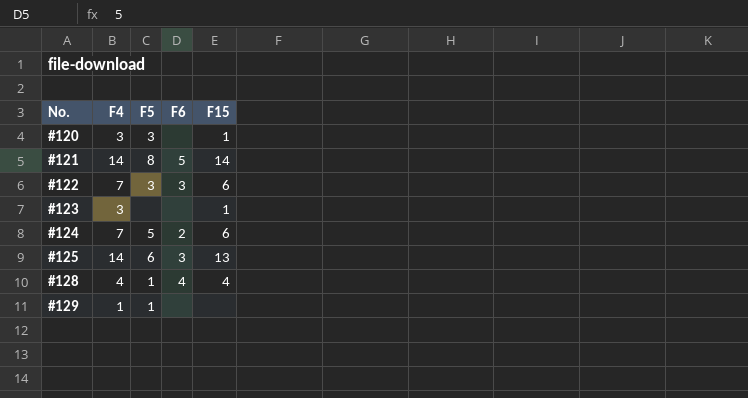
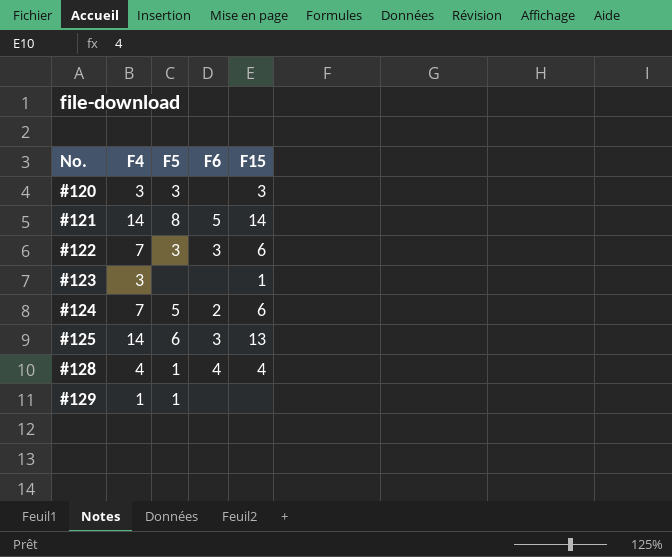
#120 | F15: 1 -> 3

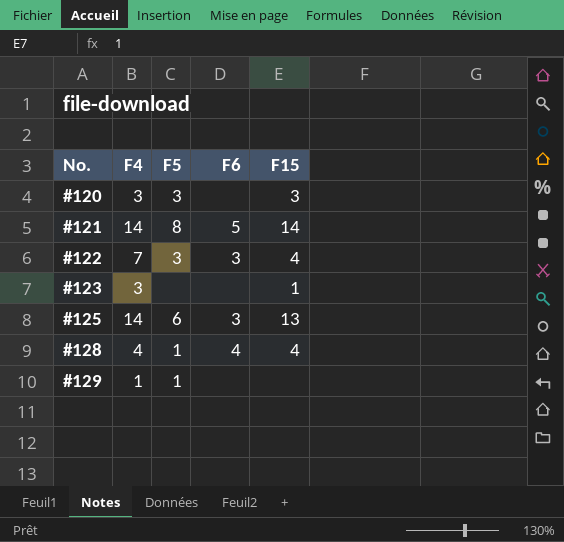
row #124: 7 | 5 | 2 | 6 -> none
#122 | F15: 6 -> 4

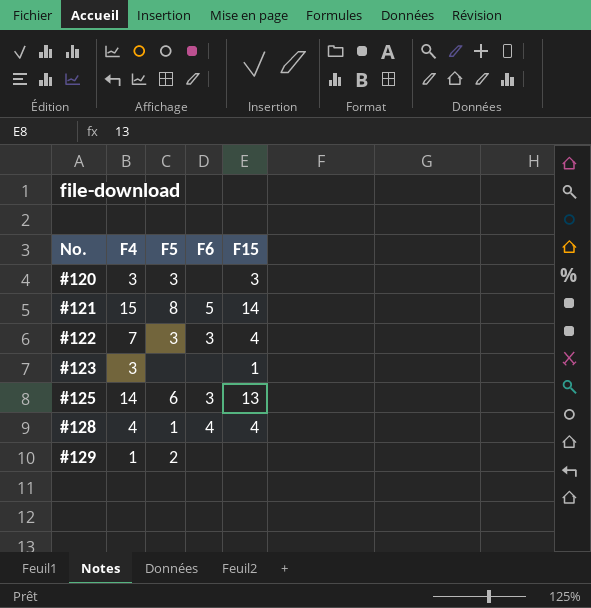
#121 | F4: 14 -> 15
#129 | F5: 1 -> 2

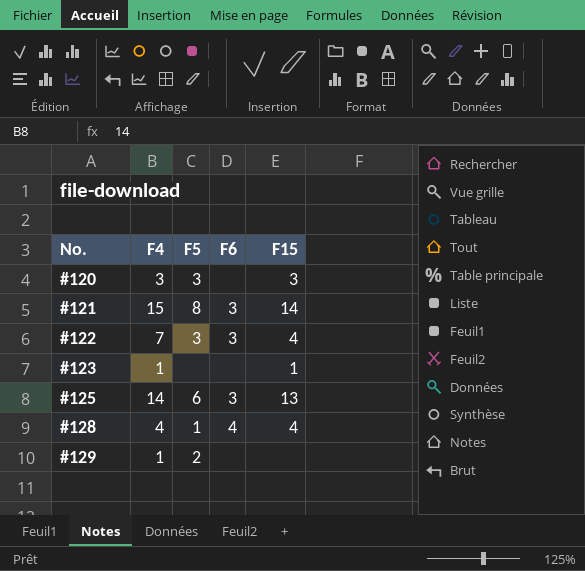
#121 | F6: 5 -> 3
#123 | F4: 3 -> 1

